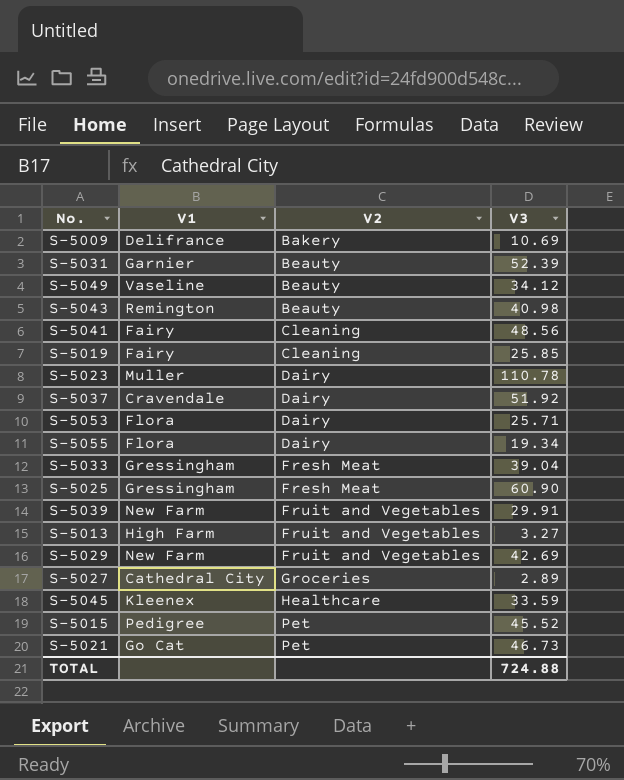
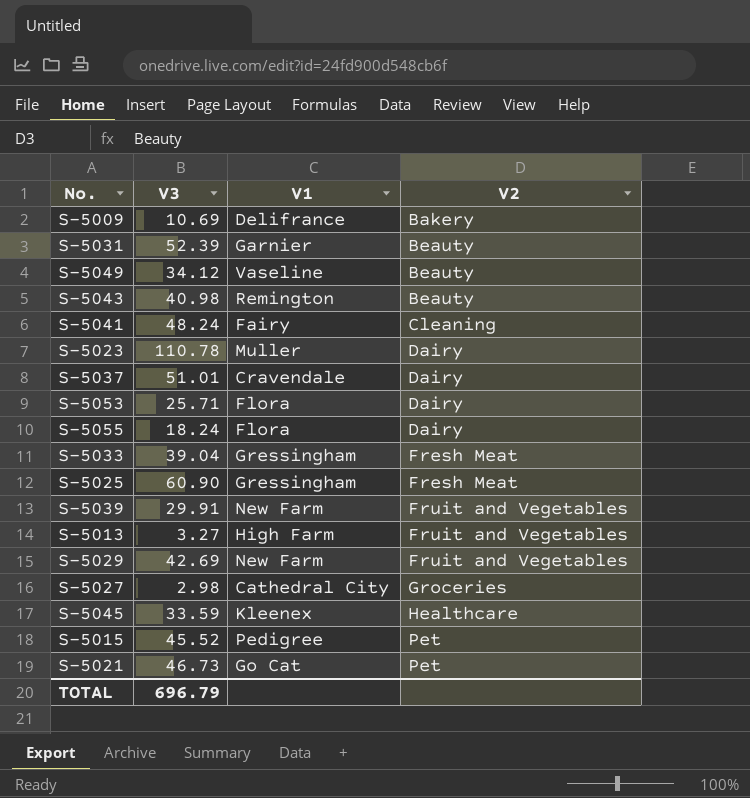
column V3 | position: 4 -> 2
row S-5019: Fairy | Cleaning | 25.85 -> none
S-5041 | V3: 48.56 -> 48.24
S-5037 | V3: 51.92 -> 51.01
S-5055 | V3: 19.34 -> 18.24
S-5027 | V3: 2.89 -> 2.98
TOTAL | V3: 724.88 -> 696.79

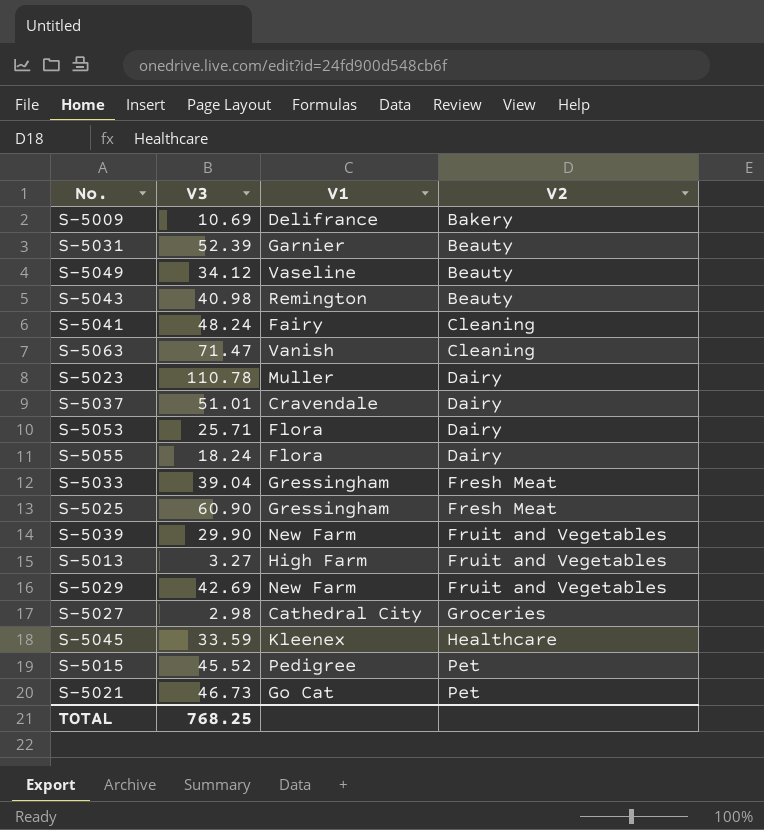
row S-5063: none -> 71.47 | Vanish | Cleaning
S-5039 | V3: 29.91 -> 29.90
TOTAL | V3: 696.79 -> 768.25

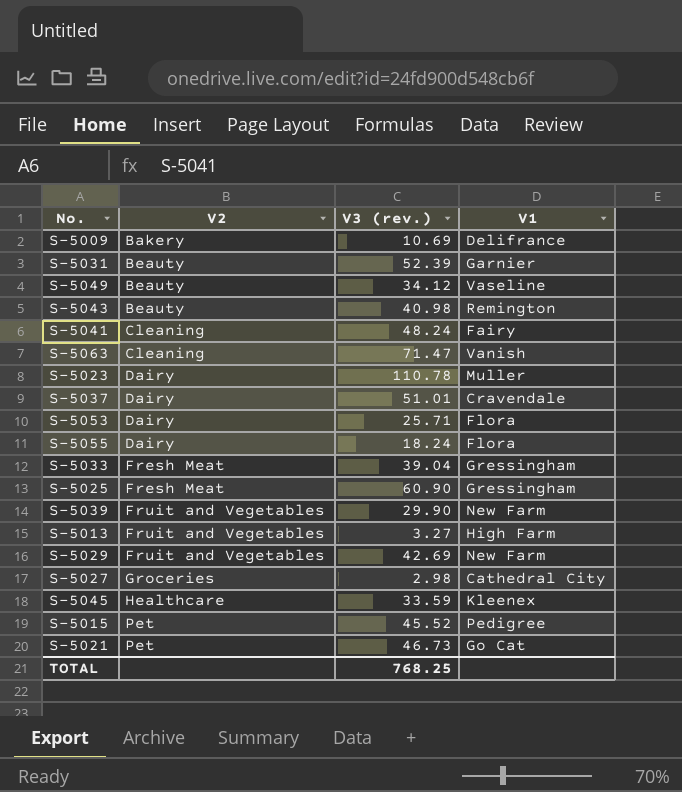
column V2 | position: 4 -> 2
column name: V3 -> V3 (rev.)

